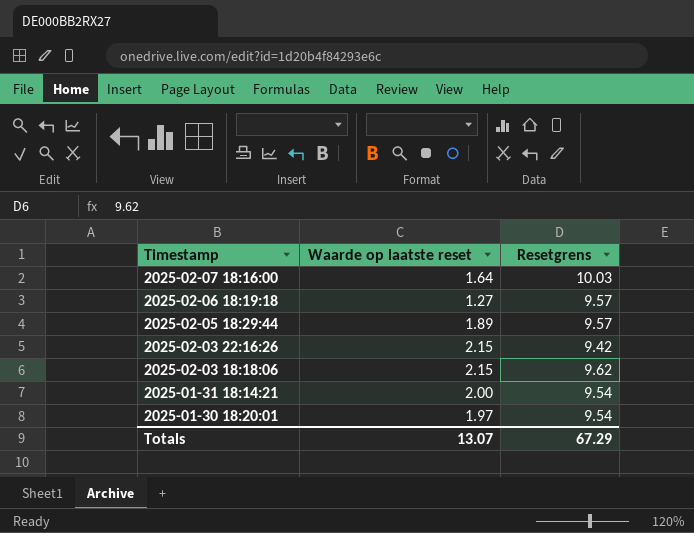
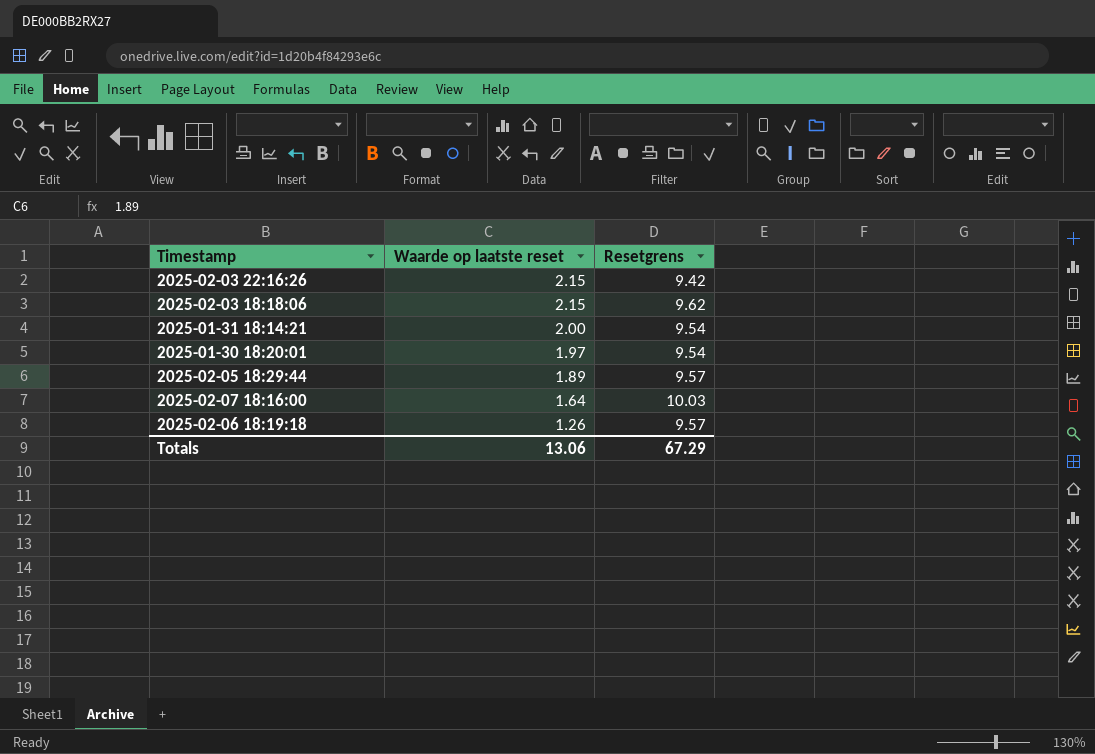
row order: Timestamp descending -> Waarde op laatste reset descending
2025-02-06 18:19:18 | Waarde op laatste reset: 1.27 -> 1.26
Totals | Waarde op laatste reset: 13.07 -> 13.06

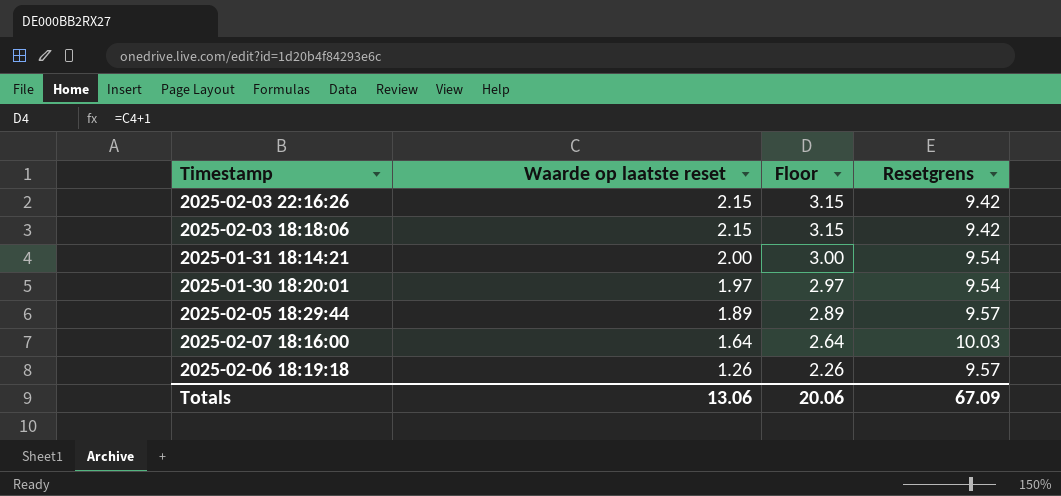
column Floor | formula: none -> [Waarde op laatste reset] + 1
2025-02-03 18:18:06 | Resetgrens: 9.62 -> 9.42
Totals | Resetgrens: 67.29 -> 67.09

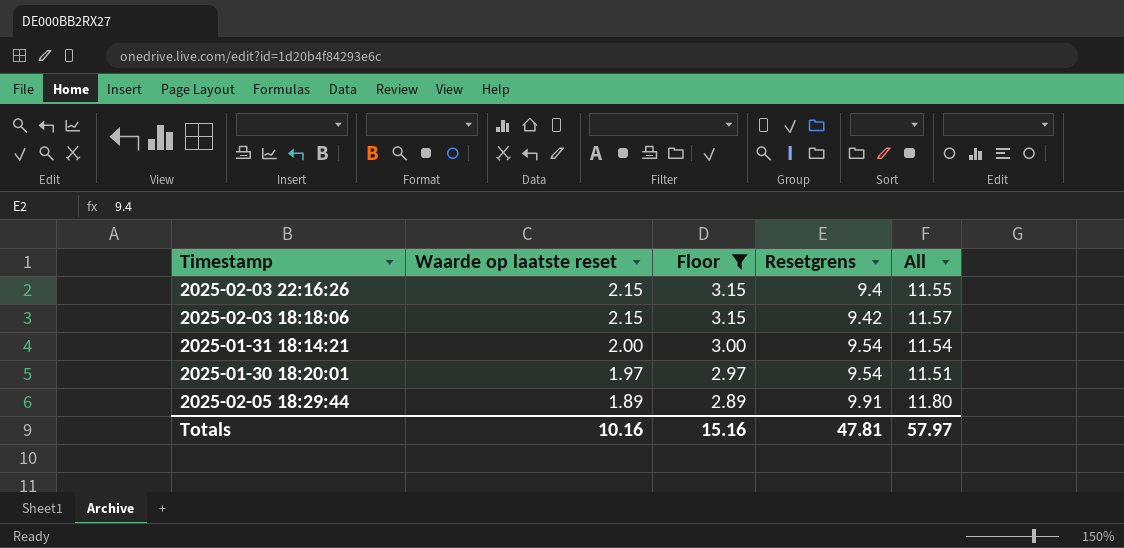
filter: none -> Floor >= 2.89
column All | formula: none -> [Waarde op laatste reset] + [Resetgrens]
2025-02-03 22:16:26 | Resetgrens: 9.42 -> 9.4
2025-02-05 18:29:44 | Resetgrens: 9.57 -> 9.91
Totals | Waarde op laatste reset: 13.06 -> 10.16
Totals | Floor: 20.06 -> 15.16
Totals | Resetgrens: 67.09 -> 47.81

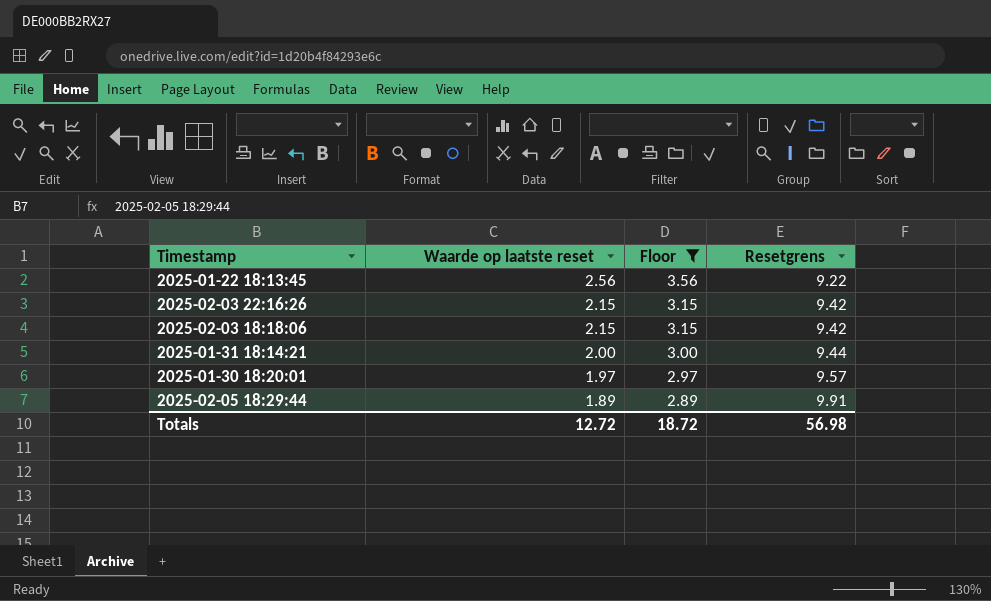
column All | formula: [Waarde op laatste reset] + [Resetgrens] -> none
row 2025-01-22 18:13:45: none -> 2.56 | 3.56 | 9.22
2025-02-03 22:16:26 | Resetgrens: 9.4 -> 9.42
2025-01-31 18:14:21 | Resetgrens: 9.54 -> 9.44
2025-01-30 18:20:01 | Resetgrens: 9.54 -> 9.57
Totals | Waarde op laatste reset: 10.16 -> 12.72
Totals | Floor: 15.16 -> 18.72
Totals | Resetgrens: 47.81 -> 56.98

